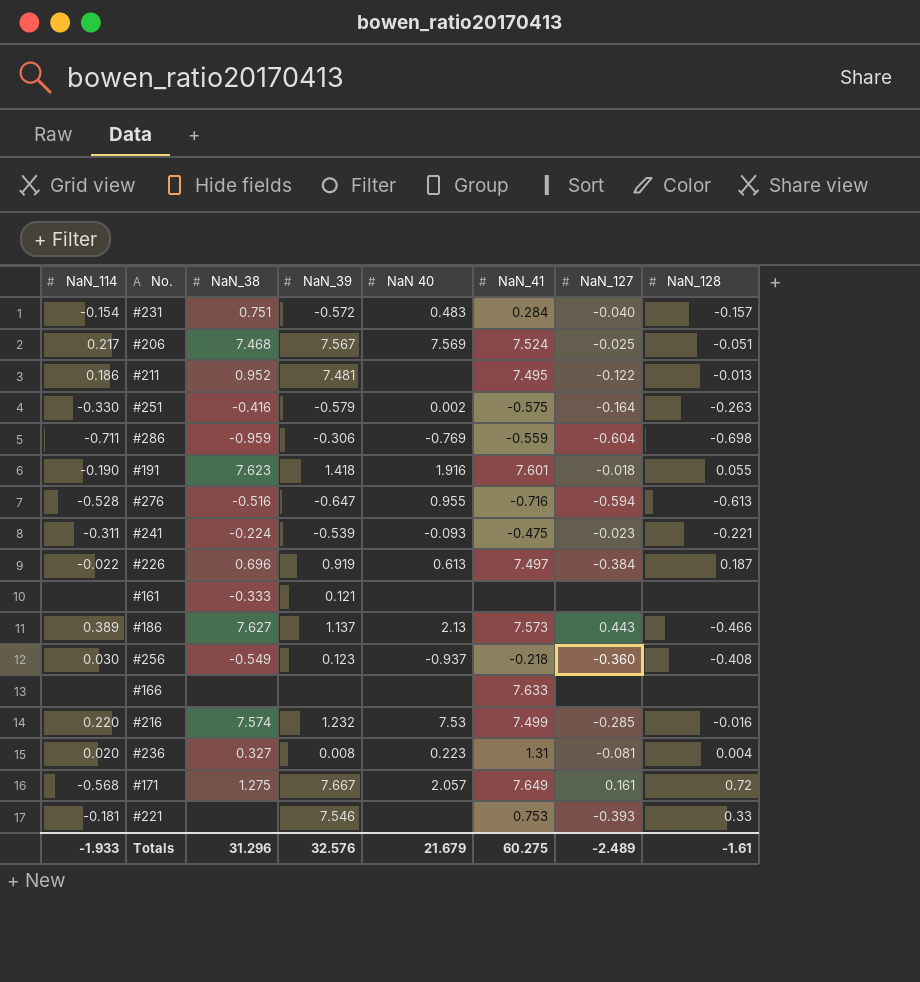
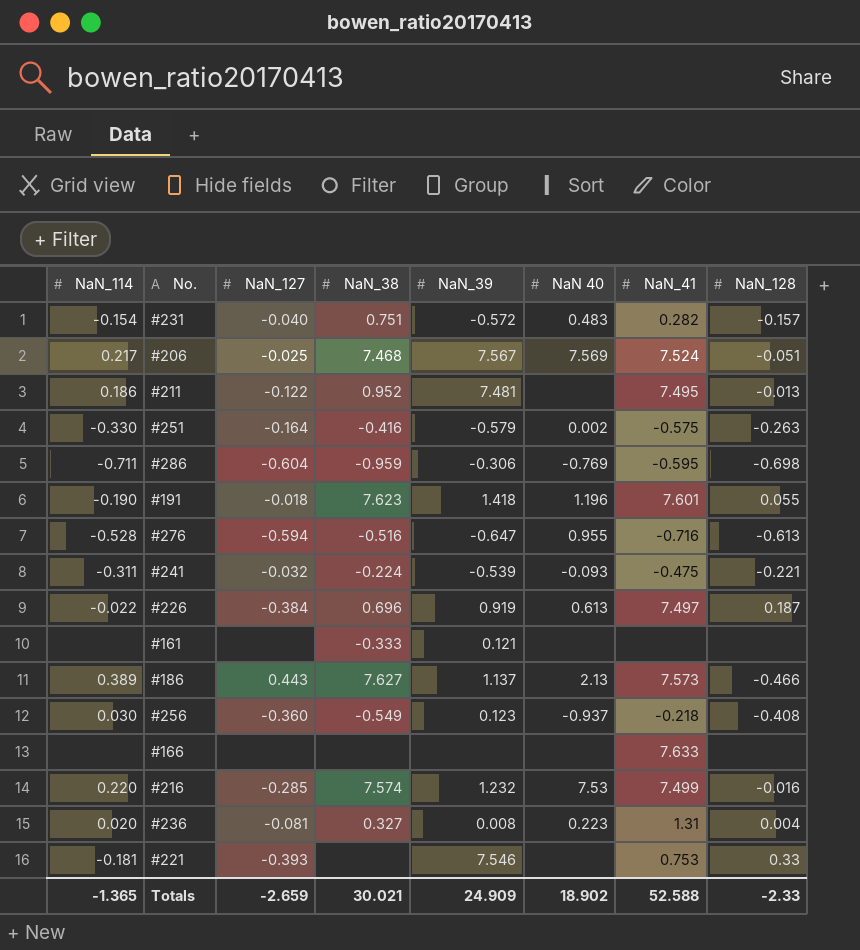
column NaN_127 | position: 7 -> 3
row #171: -0.568 | 1.275 | 7.667 | 2.057 | 7.649 | 0.161 | 0.72 -> none
#231 | NaN_41: 0.284 -> 0.282
#286 | NaN_41: -0.559 -> -0.595
#191 | NaN 40: 1.916 -> 1.196
#241 | NaN_127: -0.023 -> -0.032
Totals | NaN_114: -1.933 -> -1.365
Totals | NaN_127: -2.489 -> -2.659
Totals | NaN_38: 31.296 -> 30.021
Totals | NaN_39: 32.576 -> 24.909
Totals | NaN 40: 21.679 -> 18.902
Totals | NaN_41: 60.275 -> 52.588
Totals | NaN_128: -1.61 -> -2.33

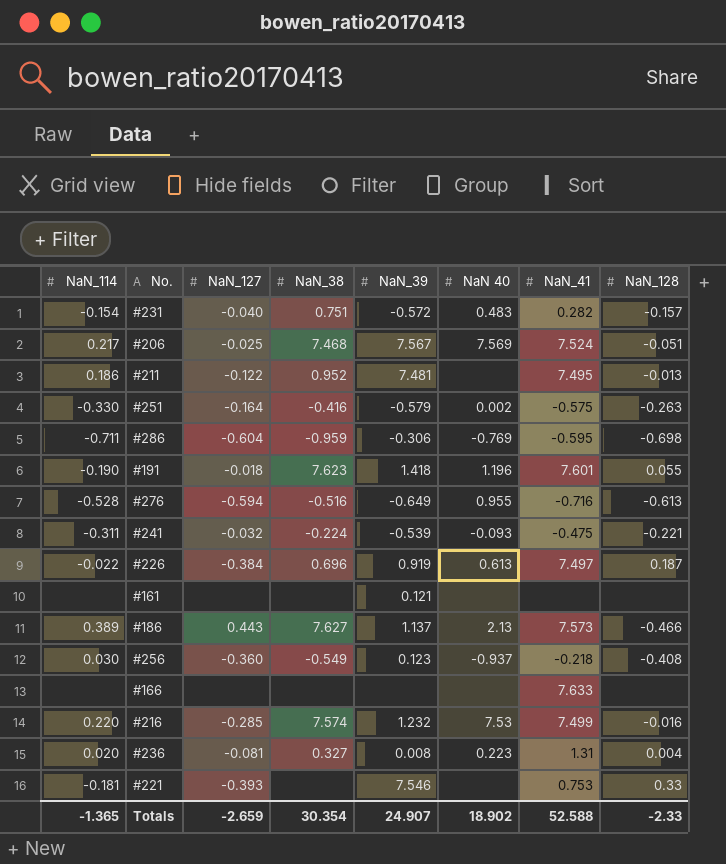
#276 | NaN_39: -0.647 -> -0.649
#161 | NaN_38: -0.333 -> none
Totals | NaN_38: 30.021 -> 30.354
Totals | NaN_39: 24.909 -> 24.907

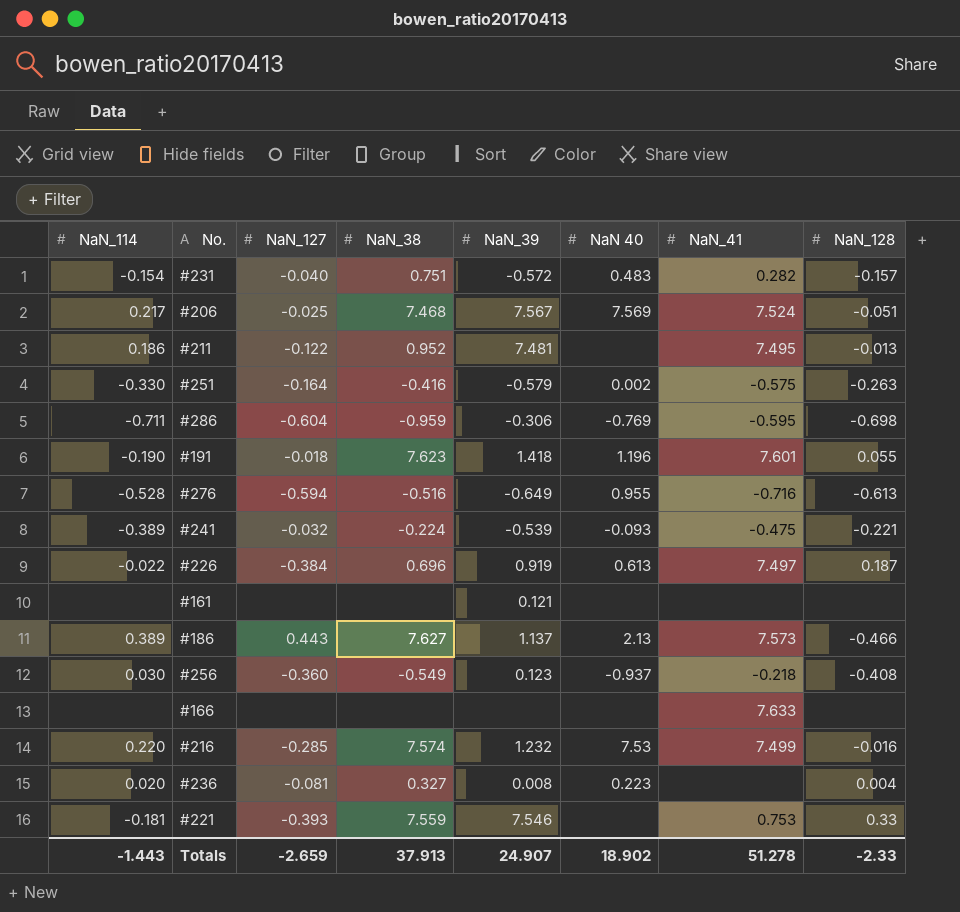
#241 | NaN_114: -0.311 -> -0.389
#236 | NaN_41: 1.31 -> none
#221 | NaN_38: none -> 7.559
Totals | NaN_114: -1.365 -> -1.443
Totals | NaN_38: 30.354 -> 37.913
Totals | NaN_41: 52.588 -> 51.278

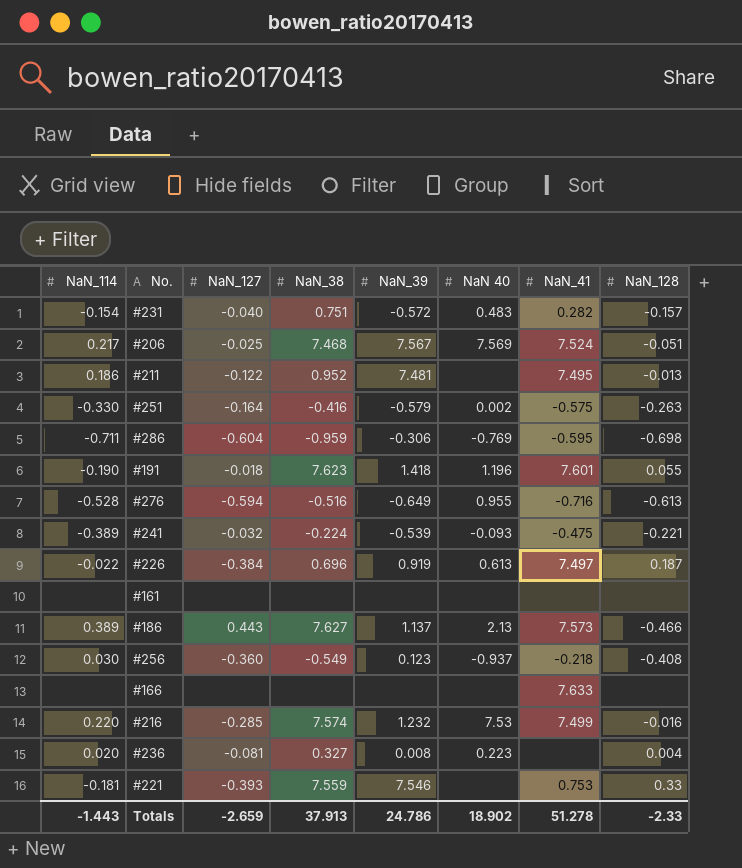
#161 | NaN_39: 0.121 -> none
Totals | NaN_39: 24.907 -> 24.786

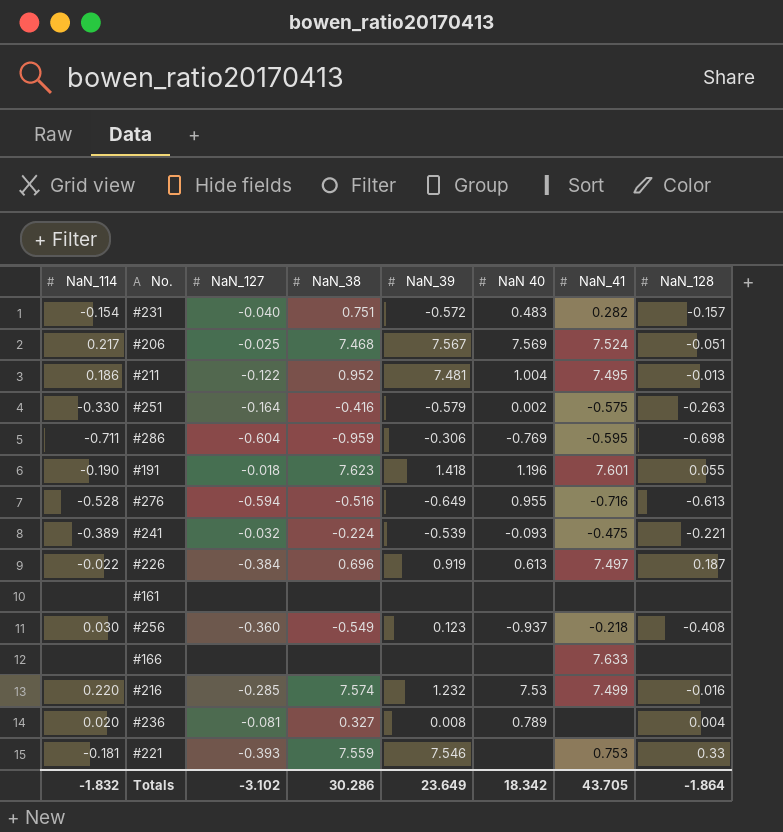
row #186: 0.389 | 0.443 | 7.627 | 1.137 | 2.13 | 7.573 | -0.466 -> none
#211 | NaN 40: none -> 1.004
#236 | NaN 40: 0.223 -> 0.789
Totals | NaN_114: -1.443 -> -1.832
Totals | NaN_127: -2.659 -> -3.102
Totals | NaN_38: 37.913 -> 30.286
Totals | NaN_39: 24.786 -> 23.649
Totals | NaN 40: 18.902 -> 18.342
Totals | NaN_41: 51.278 -> 43.705
Totals | NaN_128: -2.33 -> -1.864

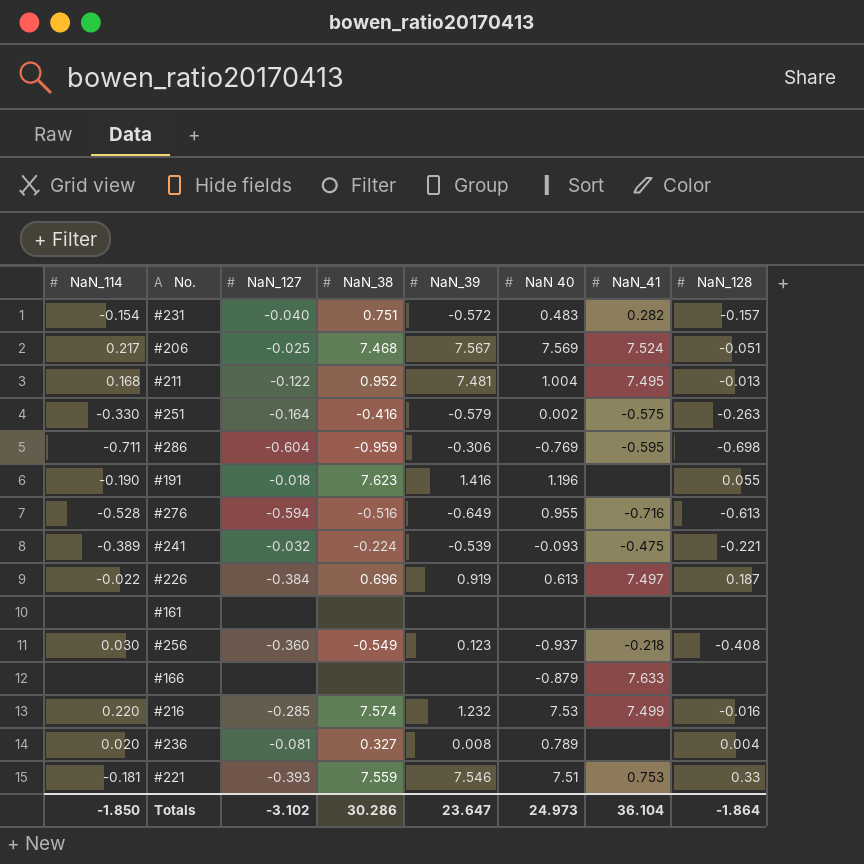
#211 | NaN_114: 0.186 -> 0.168
#191 | NaN_39: 1.418 -> 1.416
#191 | NaN_41: 7.601 -> none
#166 | NaN 40: none -> -0.879
#221 | NaN 40: none -> 7.51
Totals | NaN_114: -1.832 -> -1.850
Totals | NaN_39: 23.649 -> 23.647
Totals | NaN 40: 18.342 -> 24.973
Totals | NaN_41: 43.705 -> 36.104

